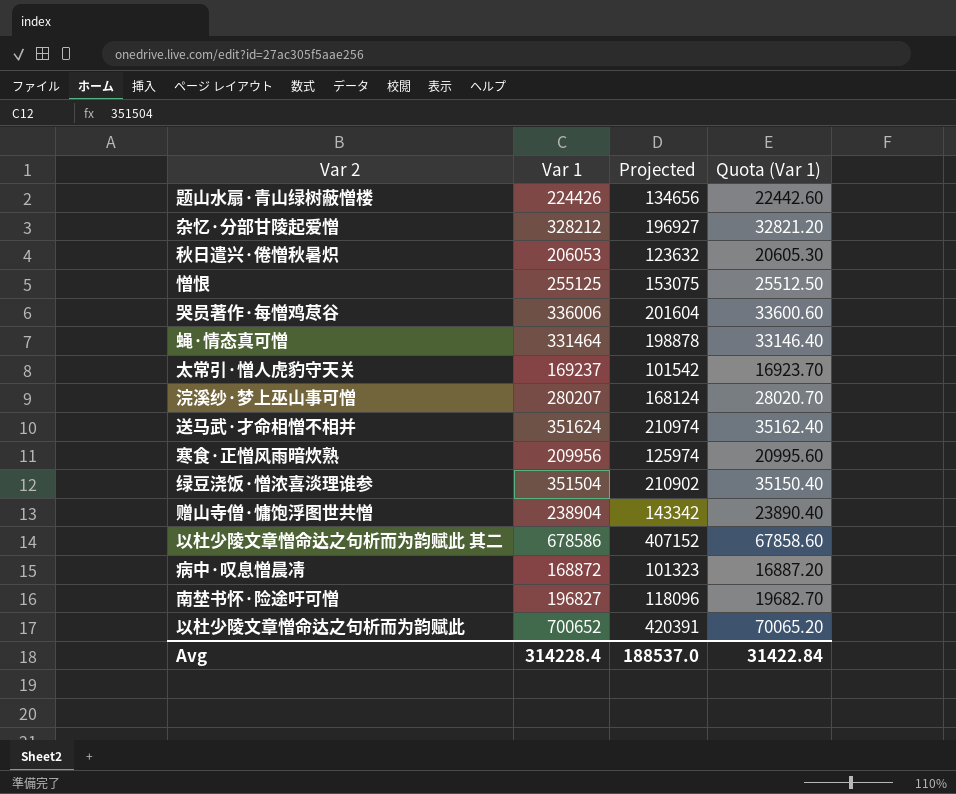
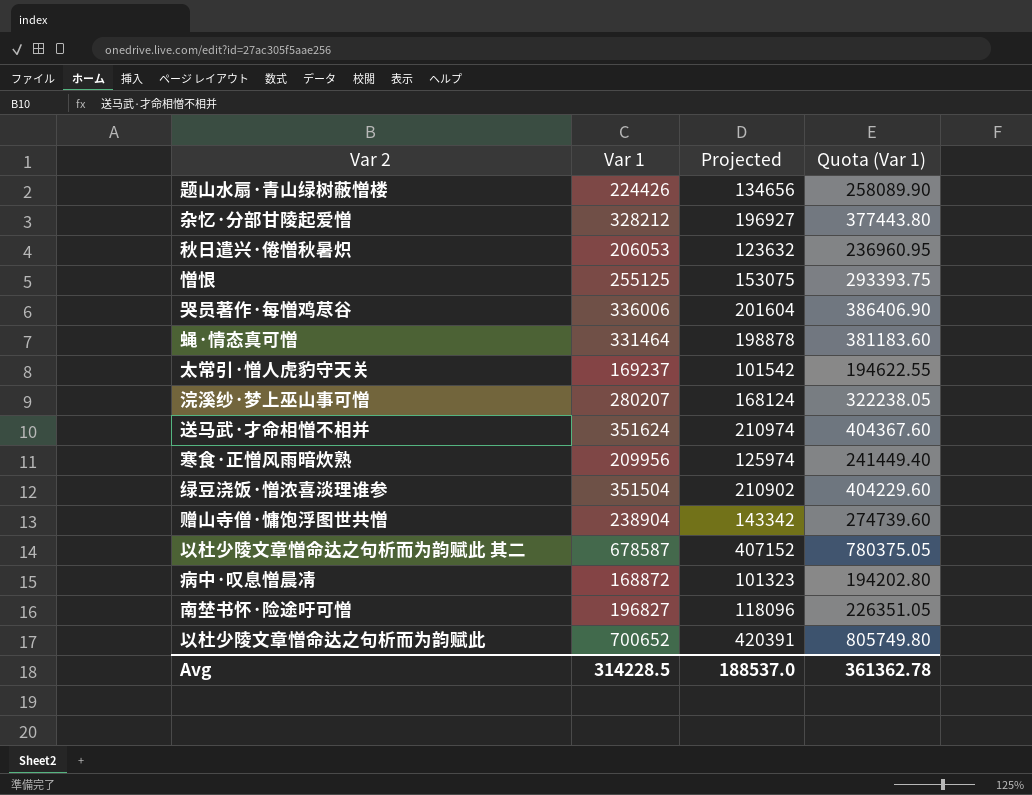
column Quota (Var 1) | formula: [Var 1] * 0.1 -> [Var 1] * 1.15
以杜少陵文章憎命达之句析而为韵赋此 其二 | Var 1: 678586 -> 678587
Avg | Var 1: 314228.4 -> 314228.5
Avg | Quota (Var 1): 31422.84 -> 361362.78

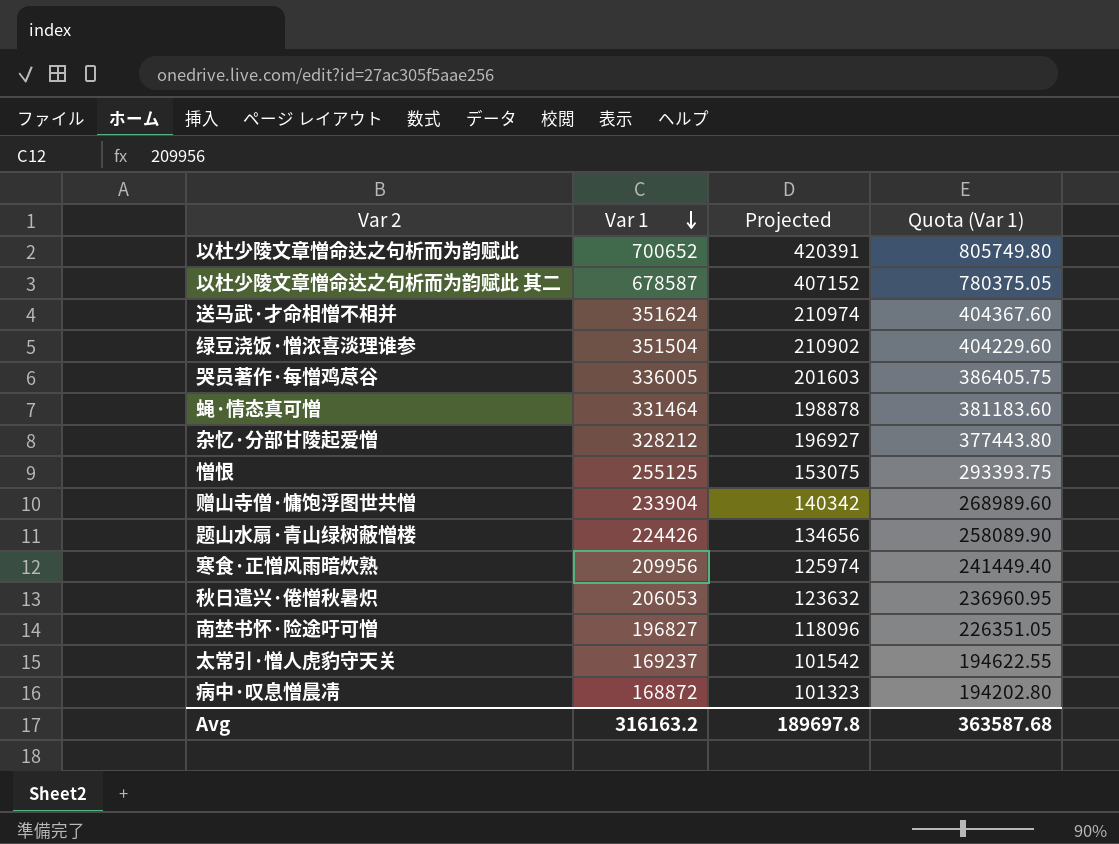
row order: none -> Var 1 descending
row 浣溪纱·梦上巫山事可憎: 280207 | 168124 | 322238.05 -> none
哭员著作·每憎鸡荩谷 | Var 1: 336006 -> 336005
哭员著作·每憎鸡荩谷 | Projected: 201604 -> 201603
哭员著作·每憎鸡荩谷 | Quota (Var 1): 386406.90 -> 386405.75
赠山寺僧·慵饱浮图世共憎 | Var 1: 238904 -> 233904
赠山寺僧·慵饱浮图世共憎 | Projected: 143342 -> 140342
赠山寺僧·慵饱浮图世共憎 | Quota (Var 1): 274739.60 -> 268989.60
Avg | Var 1: 314228.5 -> 316163.2
Avg | Projected: 188537.0 -> 189697.8
Avg | Quota (Var 1): 361362.78 -> 363587.68

